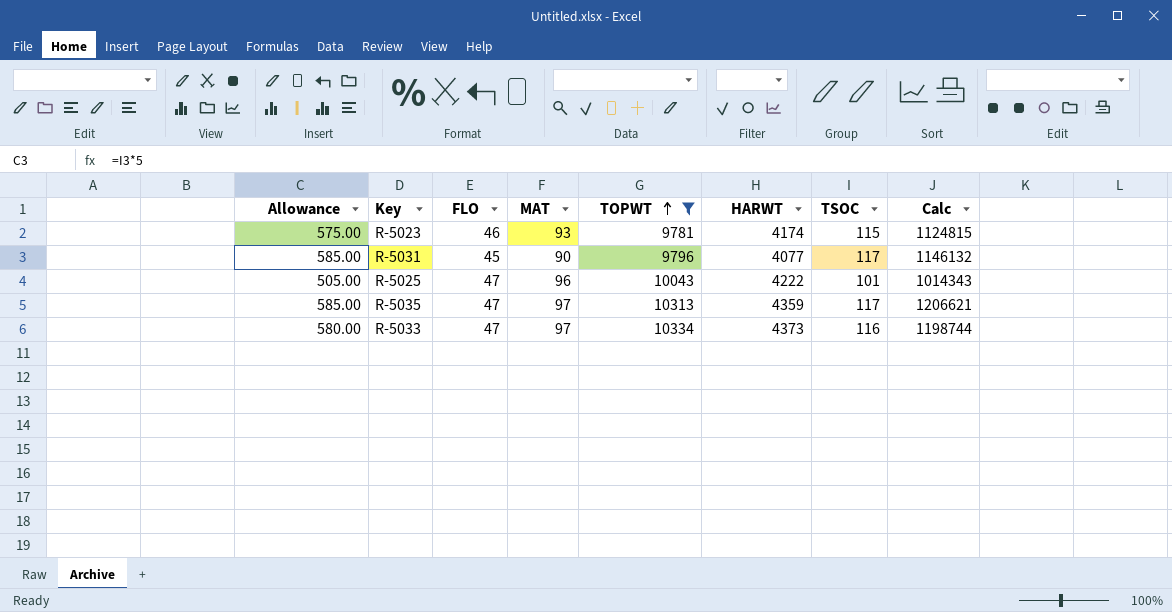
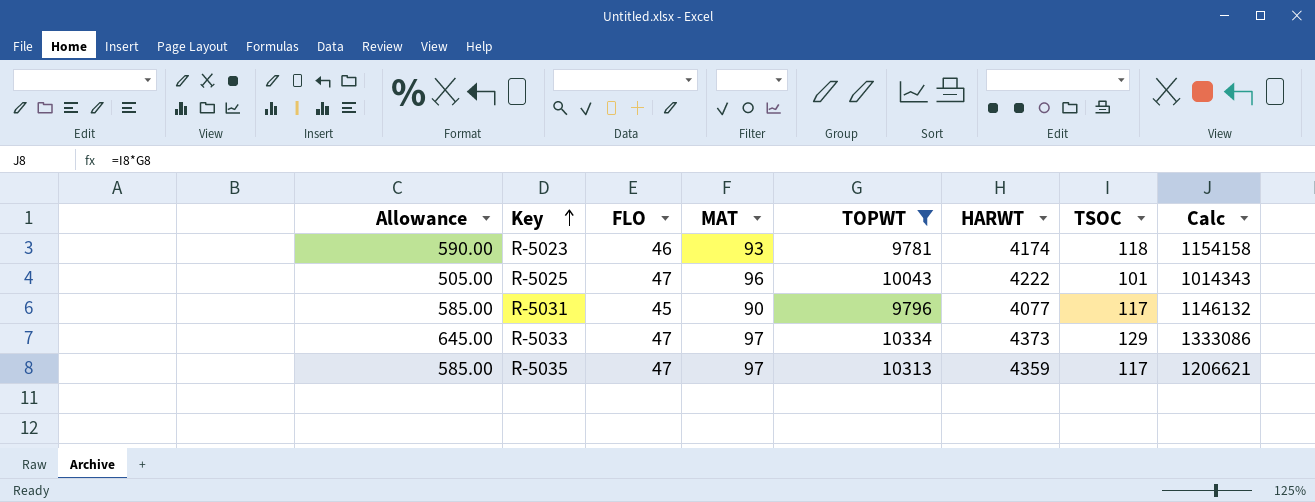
row order: TOPWT ascending -> Key ascending
R-5023 | Allowance: 575.00 -> 590.00
R-5023 | TSOC: 115 -> 118
R-5023 | Calc: 1124815 -> 1154158
R-5033 | Allowance: 580.00 -> 645.00
R-5033 | TSOC: 116 -> 129
R-5033 | Calc: 1198744 -> 1333086

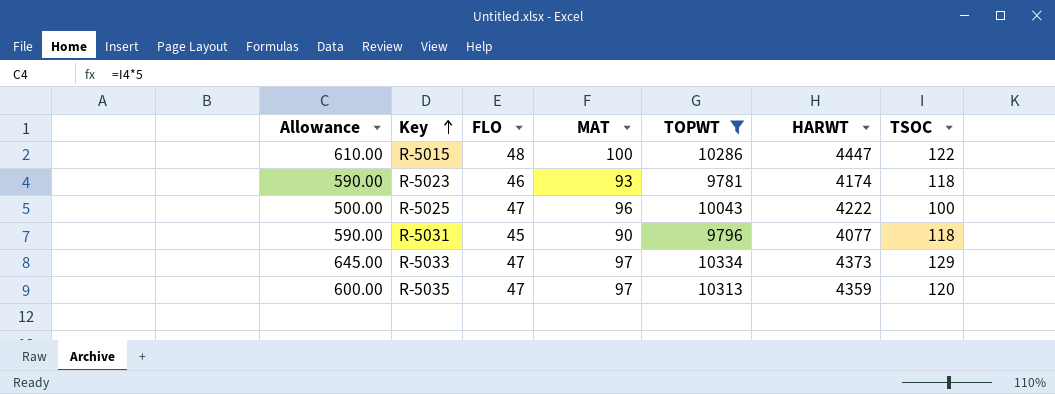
column Calc | formula: [TOPWT] * [TSOC] -> none
row R-5015: none -> 610.00 | 48 | 100 | 10286 | 4447 | 122
R-5025 | Allowance: 505.00 -> 500.00
R-5025 | TSOC: 101 -> 100
R-5031 | Allowance: 585.00 -> 590.00
R-5031 | TSOC: 117 -> 118
R-5035 | Allowance: 585.00 -> 600.00
R-5035 | TSOC: 117 -> 120

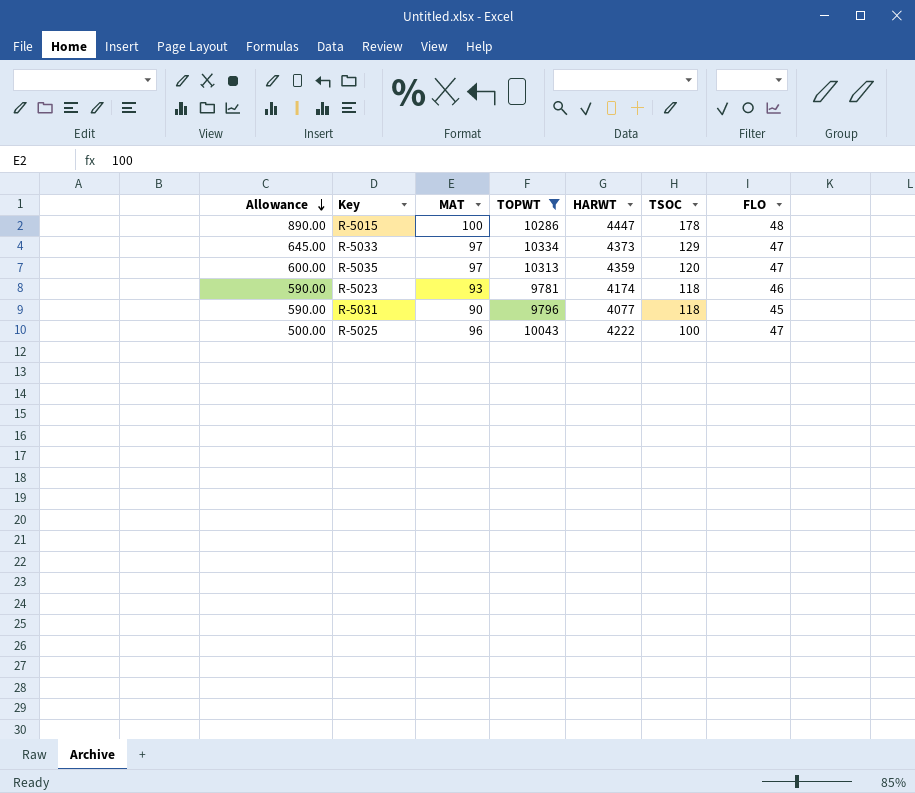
row order: Key ascending -> Allowance descending
column FLO | position: 3 -> 7
R-5015 | Allowance: 610.00 -> 890.00
R-5015 | TSOC: 122 -> 178

